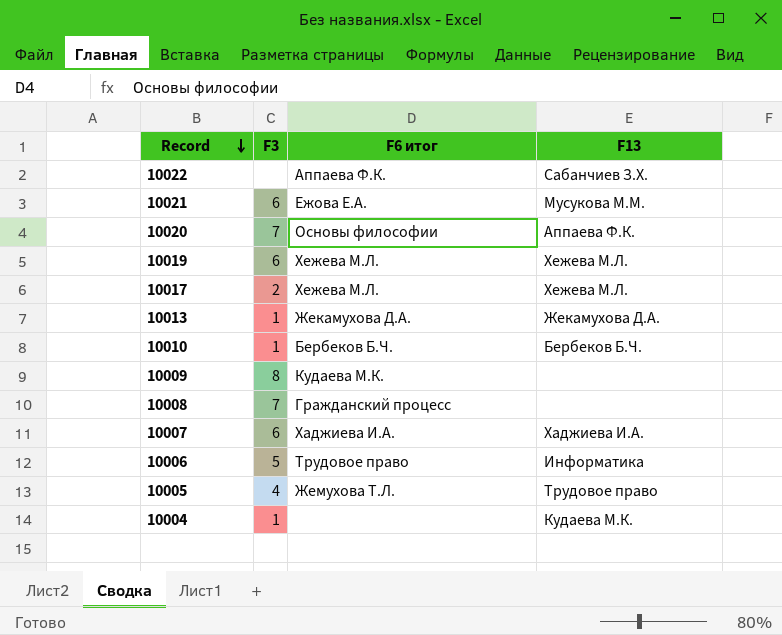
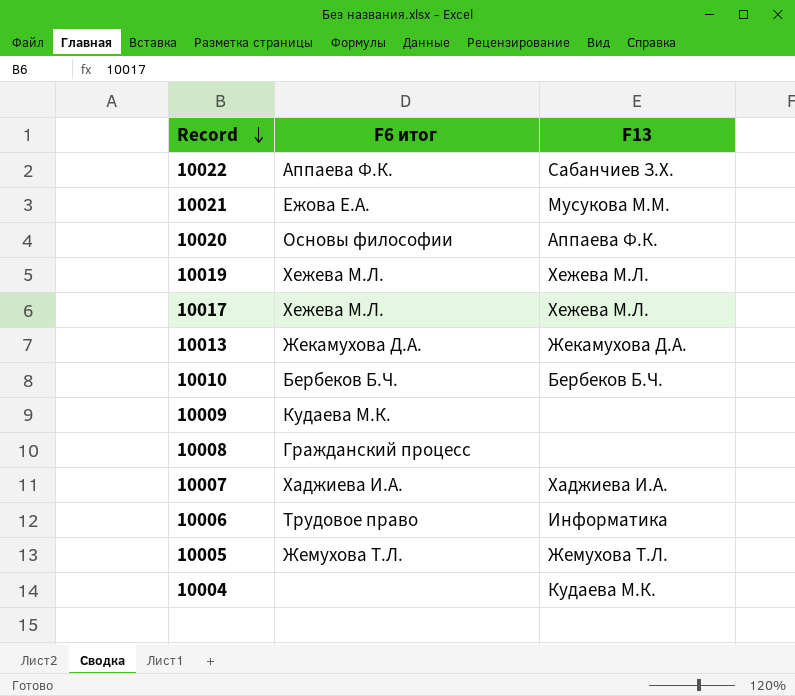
column F3 | position: 2 -> none
10005 | F13: Трудовое право -> Жемухова Т.Л.

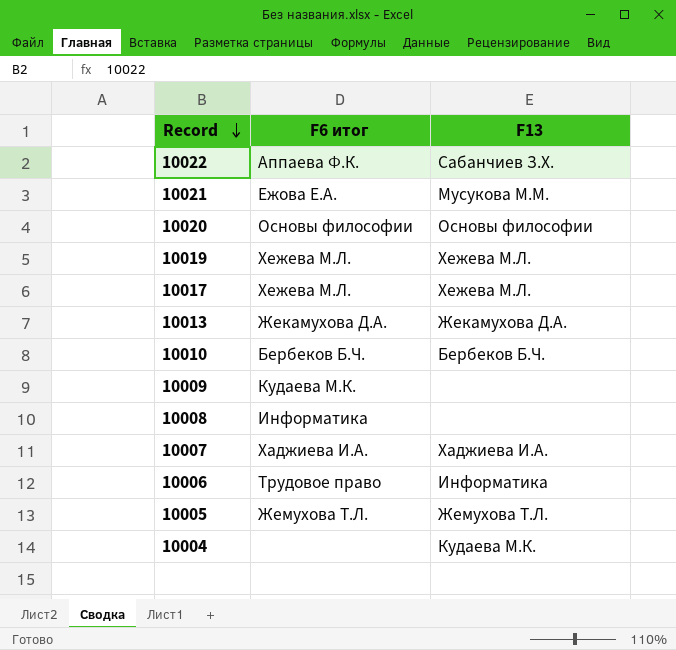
10020 | F13: Аппаева Ф.К. -> Основы философии
10008 | F6 итог: Гражданский процесс -> Информатика

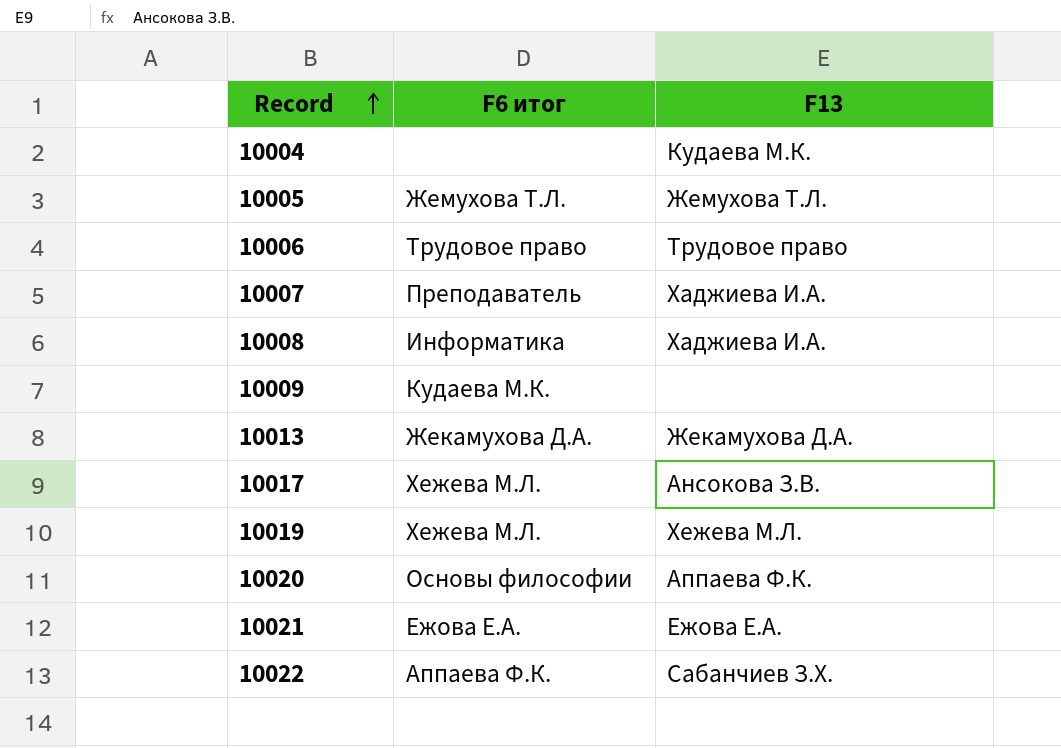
row order: Record descending -> Record ascending
row 10010: Бербеков Б.Ч. | Бербеков Б.Ч. -> none
10006 | F13: Информатика -> Трудовое право
10007 | F6 итог: Хаджиева И.А. -> Преподаватель
10008 | F13: none -> Хаджиева И.А.
10017 | F13: Хежева М.Л. -> Ансокова З.В.
10020 | F13: Основы философии -> Аппаева Ф.К.
10021 | F13: Мусукова М.М. -> Ежова Е.А.

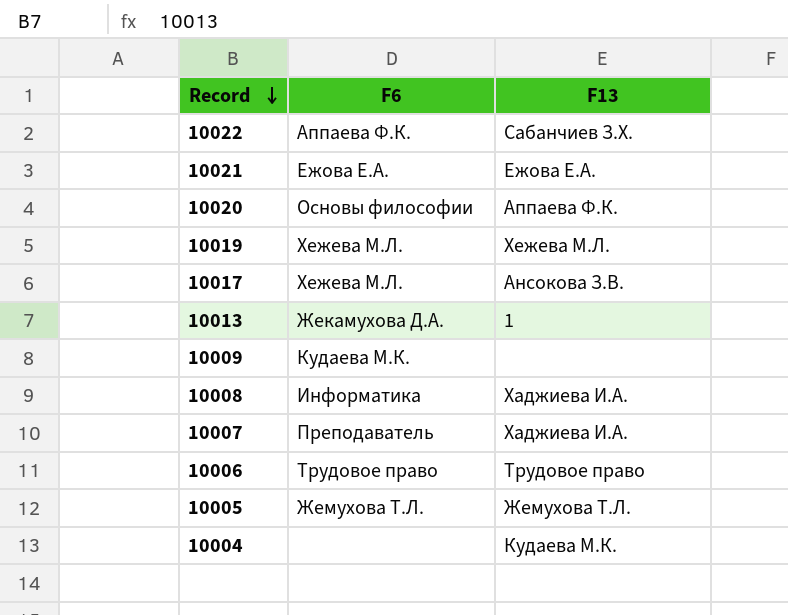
row order: Record ascending -> Record descending
column name: F6 итог -> F6
10013 | F13: Жекамухова Д.А. -> 1

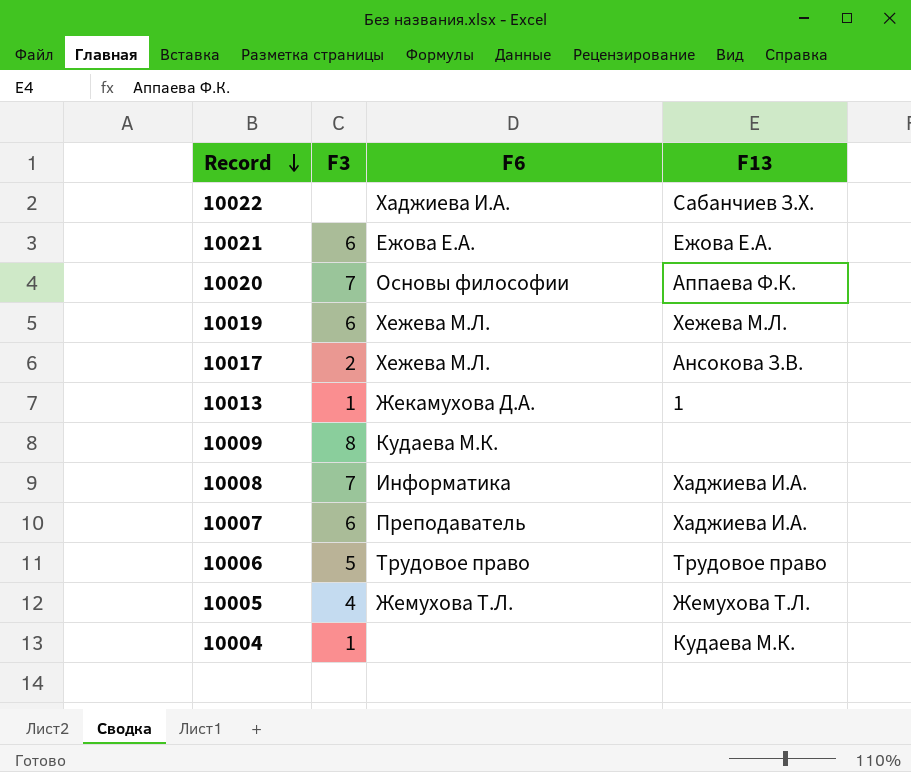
column F3 | position: none -> 2
10022 | F6: Аппаева Ф.К. -> Хаджиева И.А.

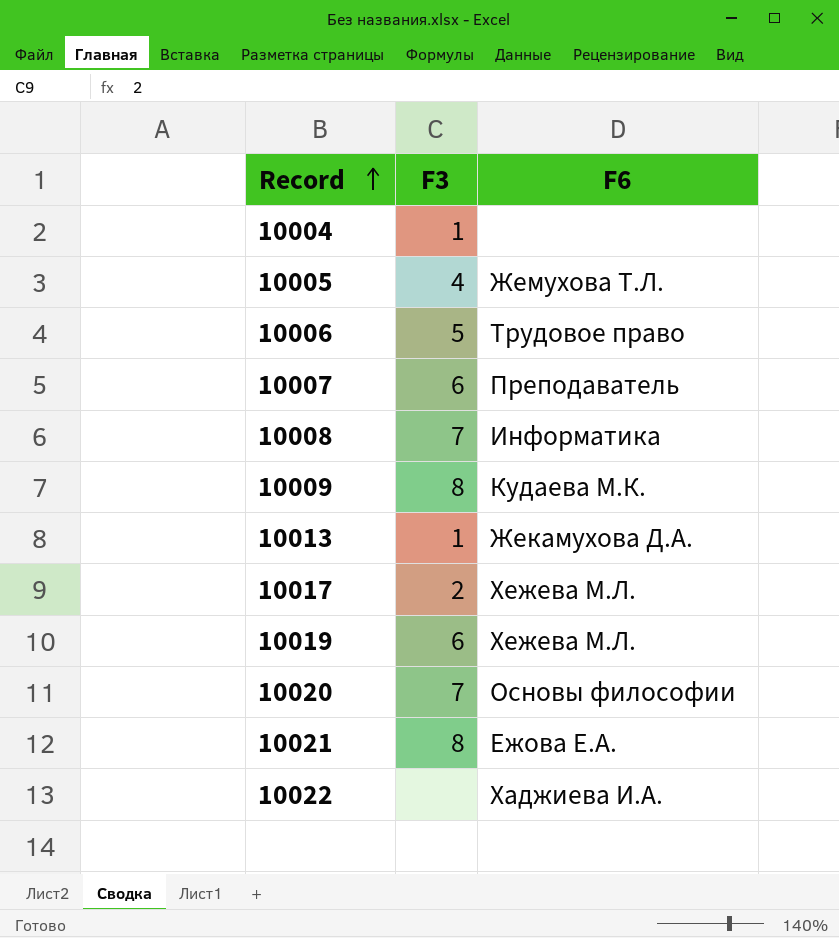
row order: Record descending -> Record ascending
column F13 | position: 4 -> none
10021 | F3: 6 -> 8

